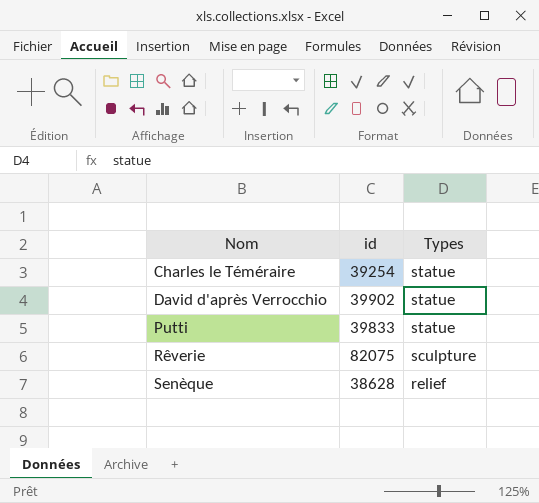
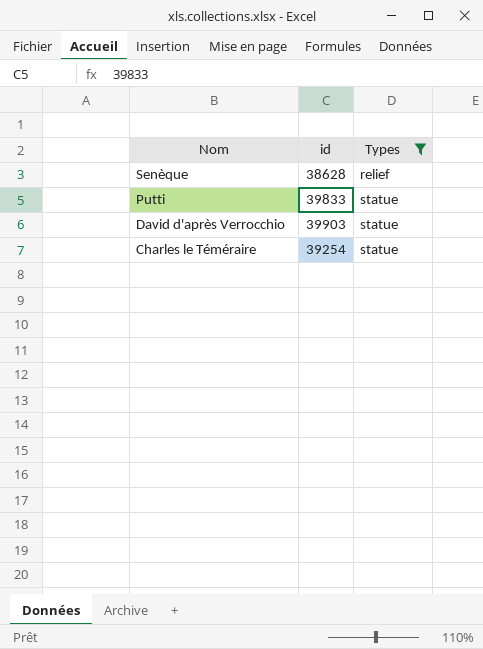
filter: none -> Types != sculpture
row order: Nom ascending -> Nom descending
David d'après Verrocchio | id: 39902 -> 39903

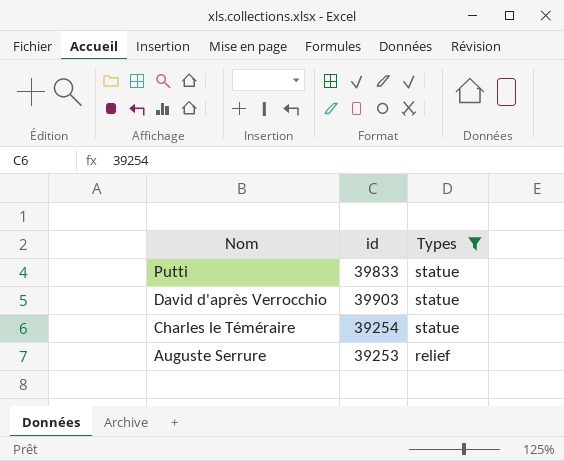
row Senèque: 38628 | relief -> none
row Auguste Serrure: none -> 39253 | relief

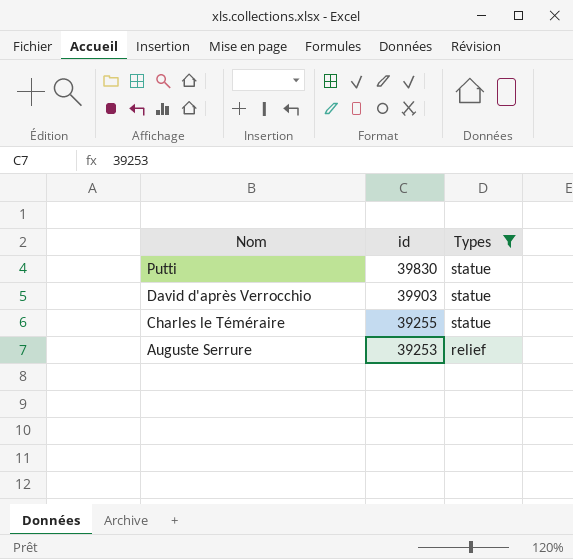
Putti | id: 39833 -> 39830
Charles le Téméraire | id: 39254 -> 39255

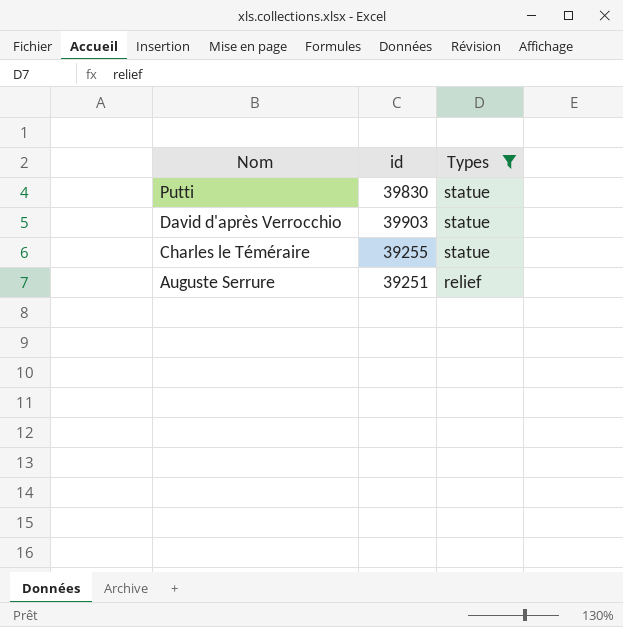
Auguste Serrure | id: 39253 -> 39251

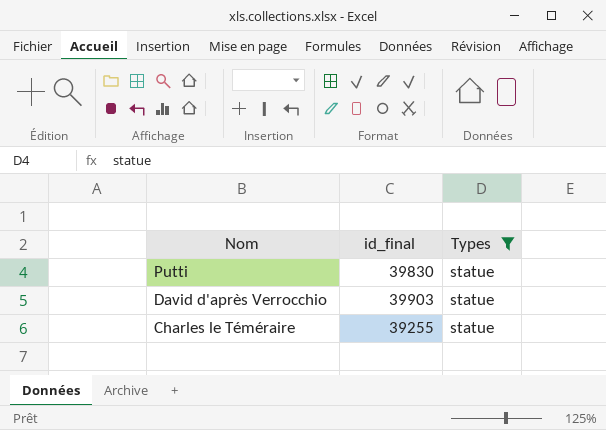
column name: id -> id_final
row Auguste Serrure: 39251 | relief -> none

